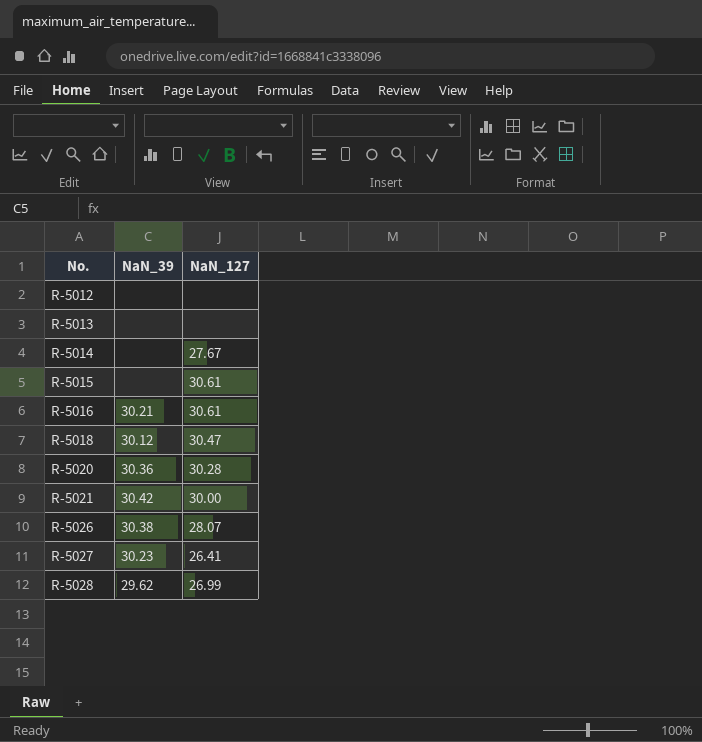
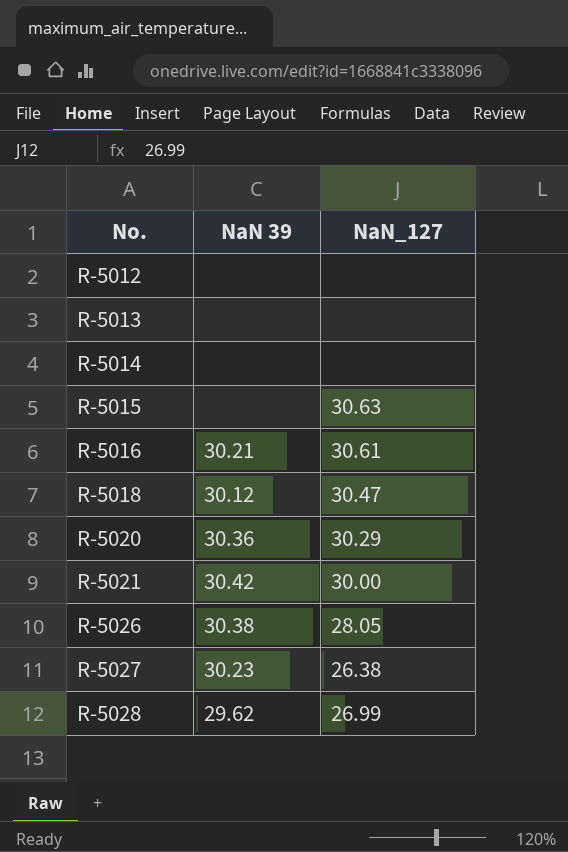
column name: NaN_39 -> NaN 39
R-5014 | NaN_127: 27.67 -> none
R-5015 | NaN_127: 30.61 -> 30.63
R-5020 | NaN_127: 30.28 -> 30.29
R-5026 | NaN_127: 28.07 -> 28.05
R-5027 | NaN_127: 26.41 -> 26.38

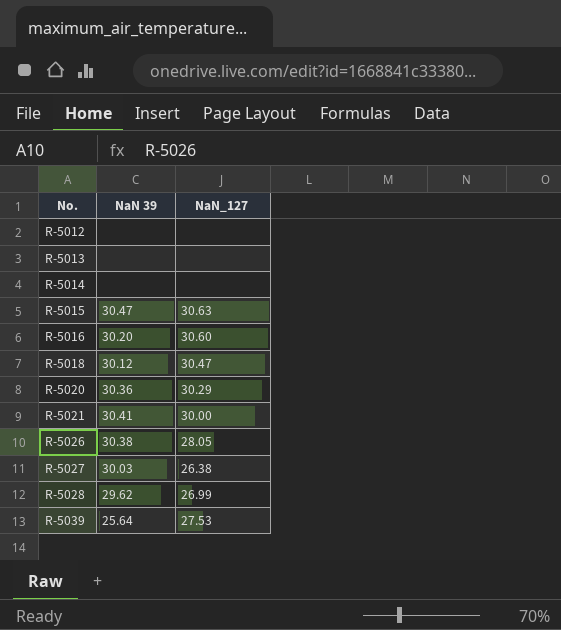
R-5015 | NaN 39: none -> 30.47
R-5016 | NaN 39: 30.21 -> 30.20
R-5016 | NaN_127: 30.61 -> 30.60
R-5021 | NaN 39: 30.42 -> 30.41
R-5027 | NaN 39: 30.23 -> 30.03
row R-5039: none -> 25.64 | 27.53

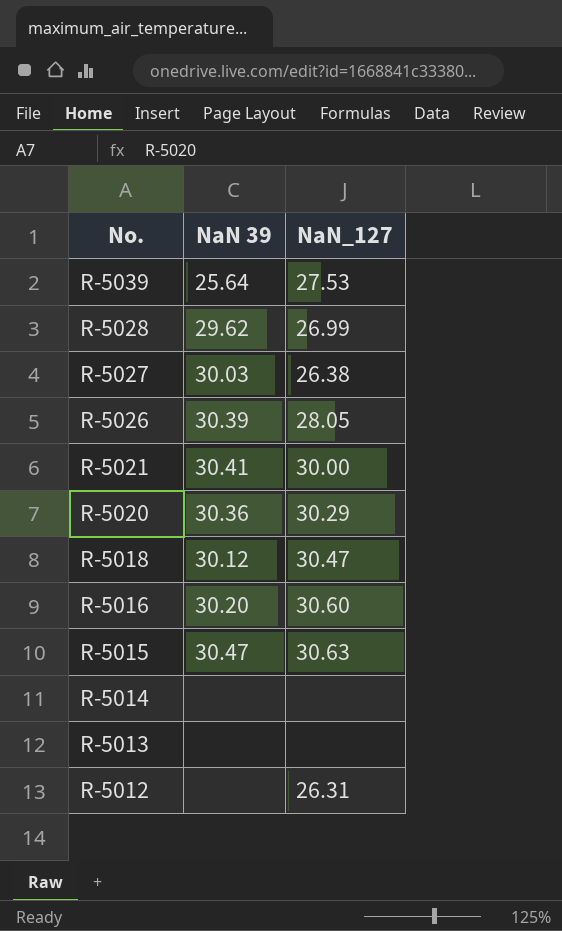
row order: No. ascending -> No. descending
R-5026 | NaN 39: 30.38 -> 30.39
R-5012 | NaN_127: none -> 26.31

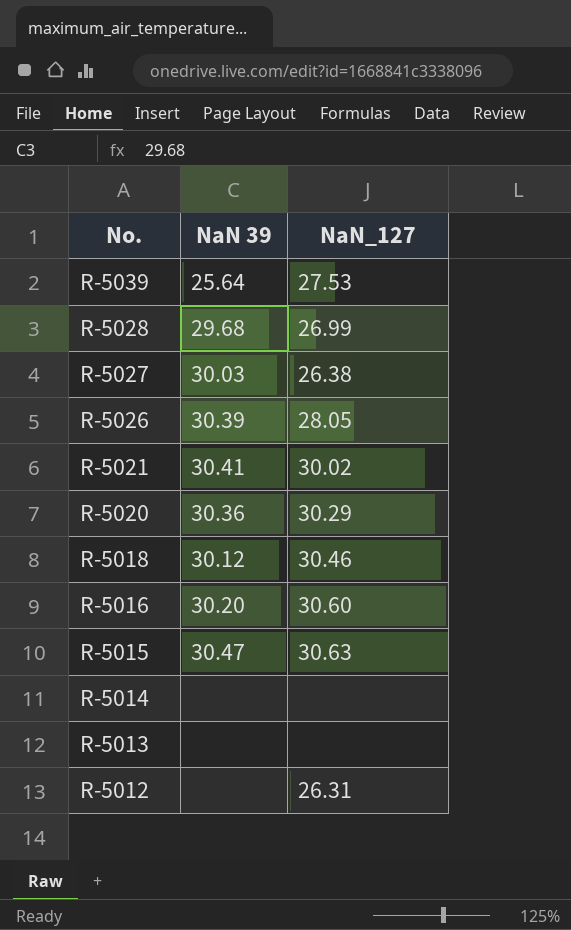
R-5028 | NaN 39: 29.62 -> 29.68
R-5021 | NaN_127: 30.00 -> 30.02
R-5018 | NaN_127: 30.47 -> 30.46

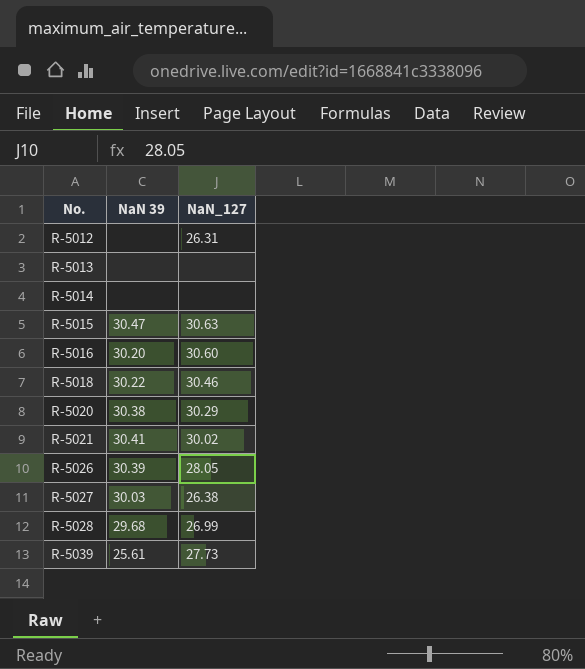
row order: No. descending -> No. ascending
R-5018 | NaN 39: 30.12 -> 30.22
R-5020 | NaN 39: 30.36 -> 30.38
R-5039 | NaN 39: 25.64 -> 25.61
R-5039 | NaN_127: 27.53 -> 27.73

